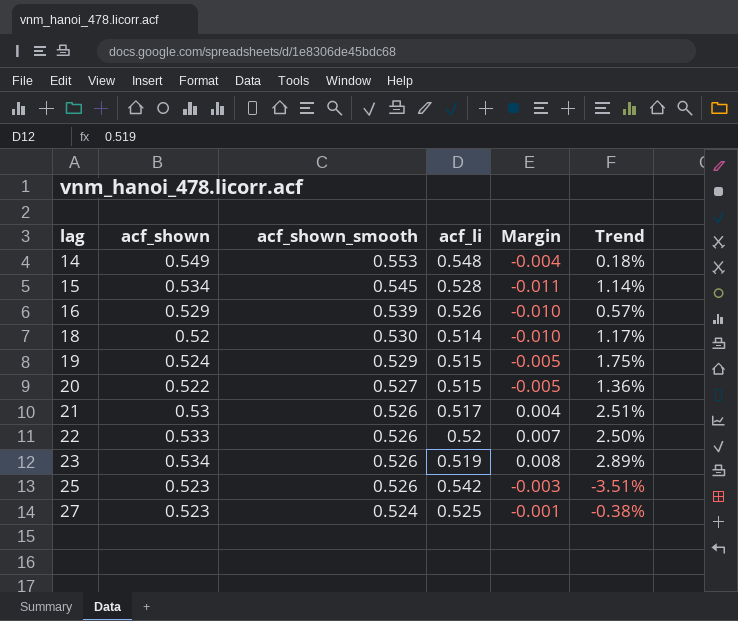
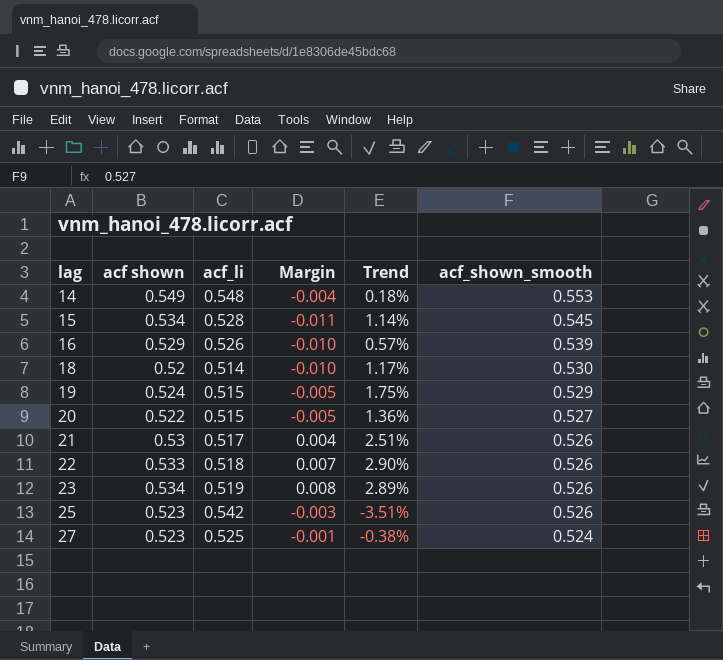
column name: acf_shown -> acf shown
column acf_shown_smooth | position: 3 -> 6
22 | acf_li: 0.52 -> 0.518
22 | Trend: 2.50% -> 2.90%

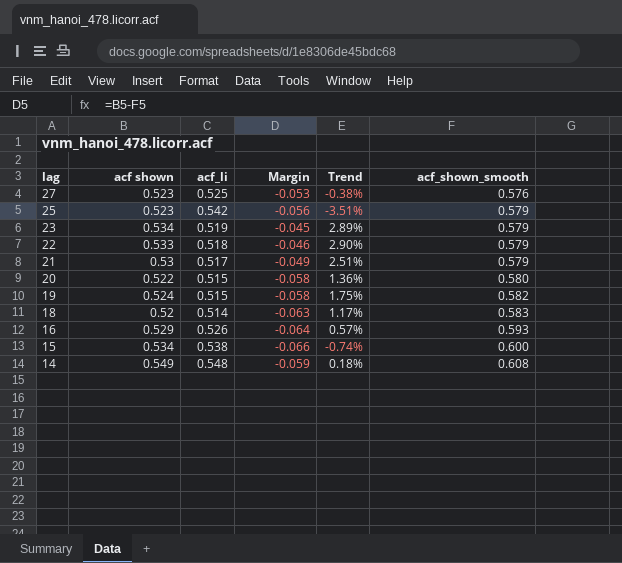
row order: lag ascending -> lag descending
27 | Margin: -0.001 -> -0.053
27 | acf_shown_smooth: 0.524 -> 0.576
25 | Margin: -0.003 -> -0.056
25 | acf_shown_smooth: 0.526 -> 0.579
23 | Margin: 0.008 -> -0.045
23 | acf_shown_smooth: 0.526 -> 0.579
22 | Margin: 0.007 -> -0.046
22 | acf_shown_smooth: 0.526 -> 0.579
21 | Margin: 0.004 -> -0.049
21 | acf_shown_smooth: 0.526 -> 0.579
20 | Margin: -0.005 -> -0.058
20 | acf_shown_smooth: 0.527 -> 0.580
19 | Margin: -0.005 -> -0.058
19 | acf_shown_smooth: 0.529 -> 0.582
18 | Margin: -0.010 -> -0.063
18 | acf_shown_smooth: 0.530 -> 0.583
16 | Margin: -0.010 -> -0.064
16 | acf_shown_smooth: 0.539 -> 0.593
15 | acf_li: 0.528 -> 0.538
15 | Margin: -0.011 -> -0.066
15 | Trend: 1.14% -> -0.74%
15 | acf_shown_smooth: 0.545 -> 0.600
14 | Margin: -0.004 -> -0.059
14 | acf_shown_smooth: 0.553 -> 0.608

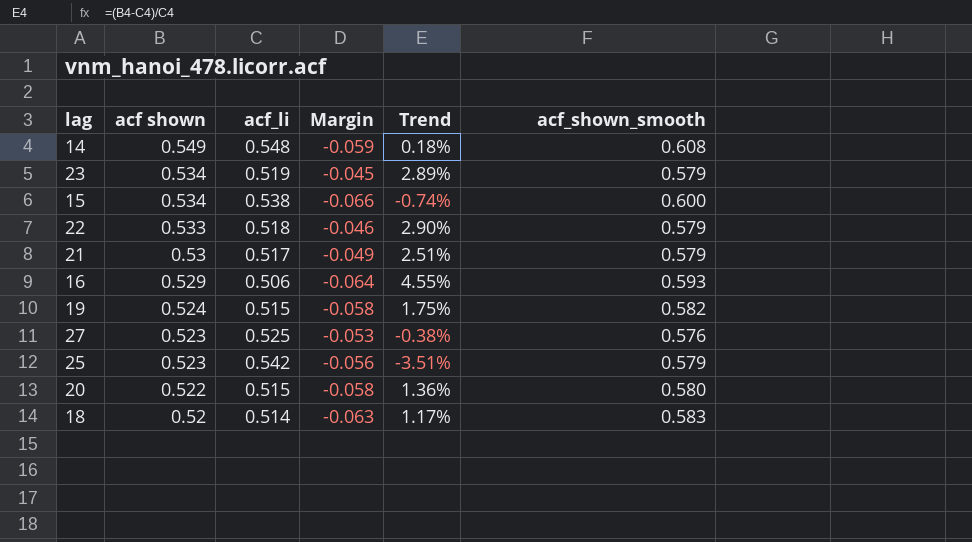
row order: lag descending -> acf shown descending
16 | acf_li: 0.526 -> 0.506
16 | Trend: 0.57% -> 4.55%

